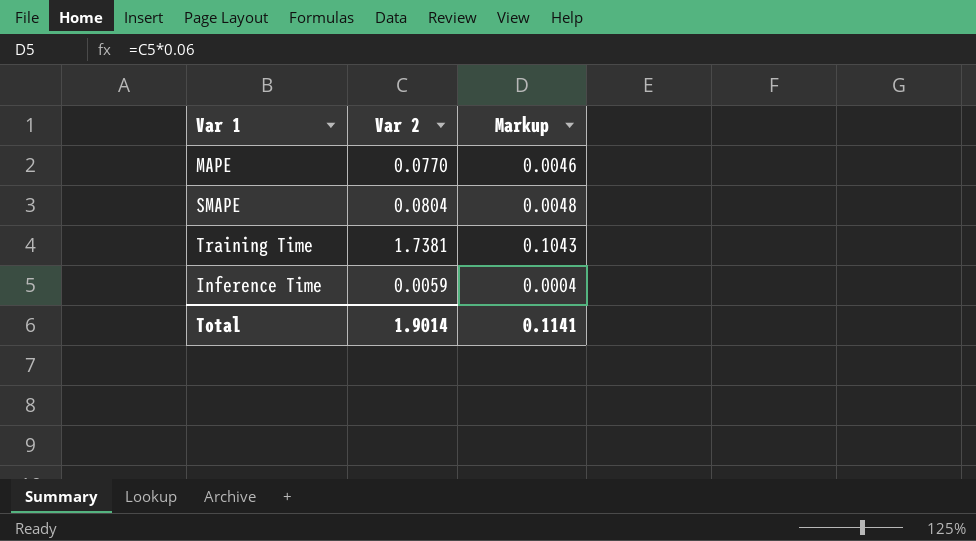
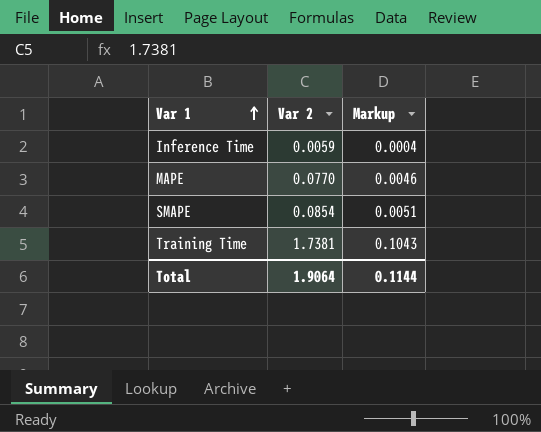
row order: none -> Var 1 ascending
SMAPE | Var 2: 0.0804 -> 0.0854
SMAPE | Markup: 0.0048 -> 0.0051
Total | Var 2: 1.9014 -> 1.9064
Total | Markup: 0.1141 -> 0.1144

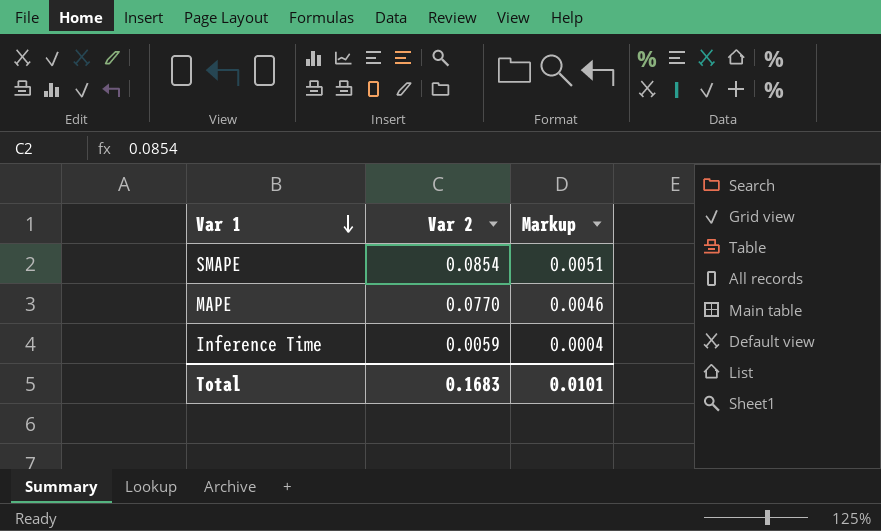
row order: Var 1 ascending -> Var 1 descending
row Training Time: 1.7381 | 0.1043 -> none
Total | Var 2: 1.9064 -> 0.1683
Total | Markup: 0.1144 -> 0.0101

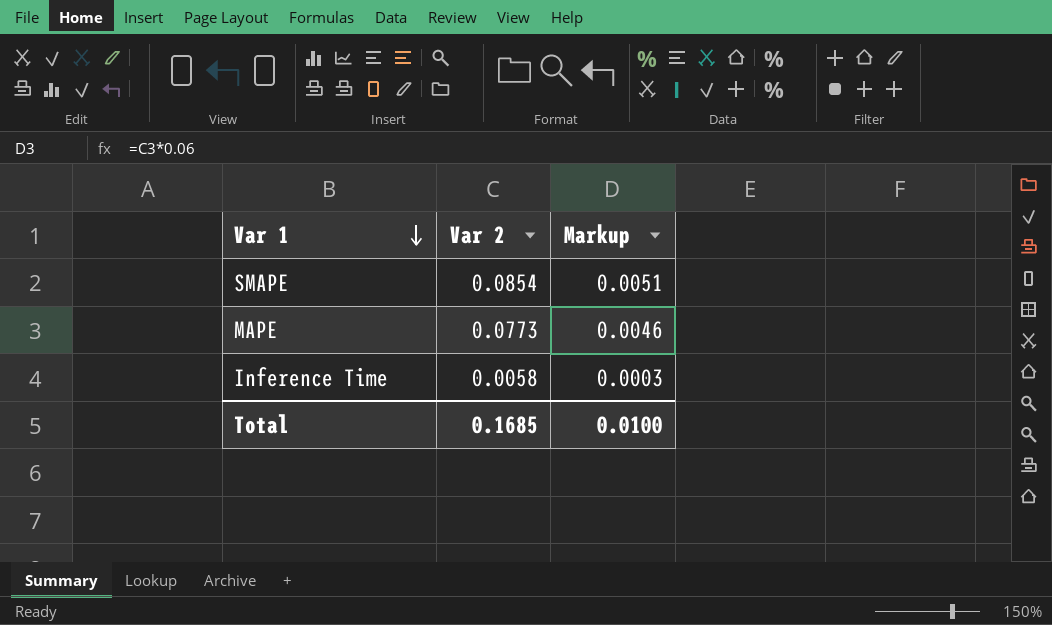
MAPE | Var 2: 0.0770 -> 0.0773
Inference Time | Var 2: 0.0059 -> 0.0058
Inference Time | Markup: 0.0004 -> 0.0003
Total | Var 2: 0.1683 -> 0.1685
Total | Markup: 0.0101 -> 0.0100

